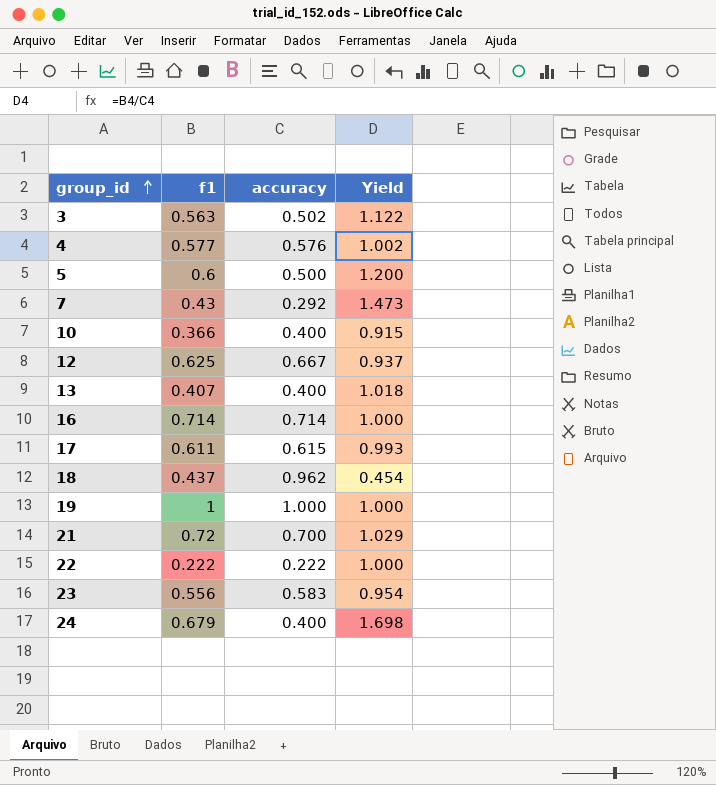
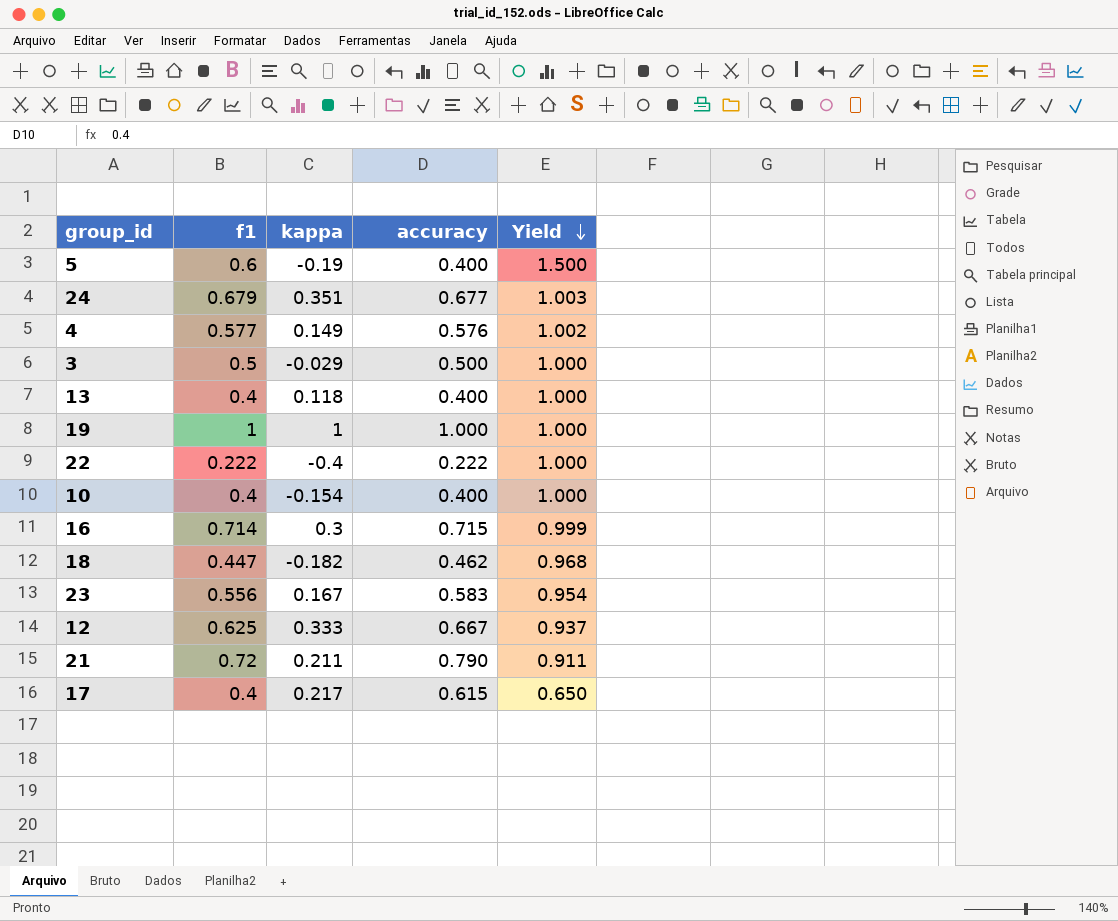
row order: group_id ascending -> Yield descending
column kappa | position: none -> 3
row 7: 0.43 | 0.292 | 1.473 -> none
5 | accuracy: 0.500 -> 0.400
5 | Yield: 1.200 -> 1.500
24 | accuracy: 0.400 -> 0.677
24 | Yield: 1.698 -> 1.003
3 | f1: 0.563 -> 0.5
3 | accuracy: 0.502 -> 0.500
3 | Yield: 1.122 -> 1.000
13 | f1: 0.407 -> 0.4
13 | Yield: 1.018 -> 1.000
10 | f1: 0.366 -> 0.4
10 | Yield: 0.915 -> 1.000
16 | accuracy: 0.714 -> 0.715
16 | Yield: 1.000 -> 0.999
18 | f1: 0.437 -> 0.447
18 | accuracy: 0.962 -> 0.462
18 | Yield: 0.454 -> 0.968
21 | accuracy: 0.700 -> 0.790
21 | Yield: 1.029 -> 0.911
17 | f1: 0.611 -> 0.4
17 | Yield: 0.993 -> 0.650

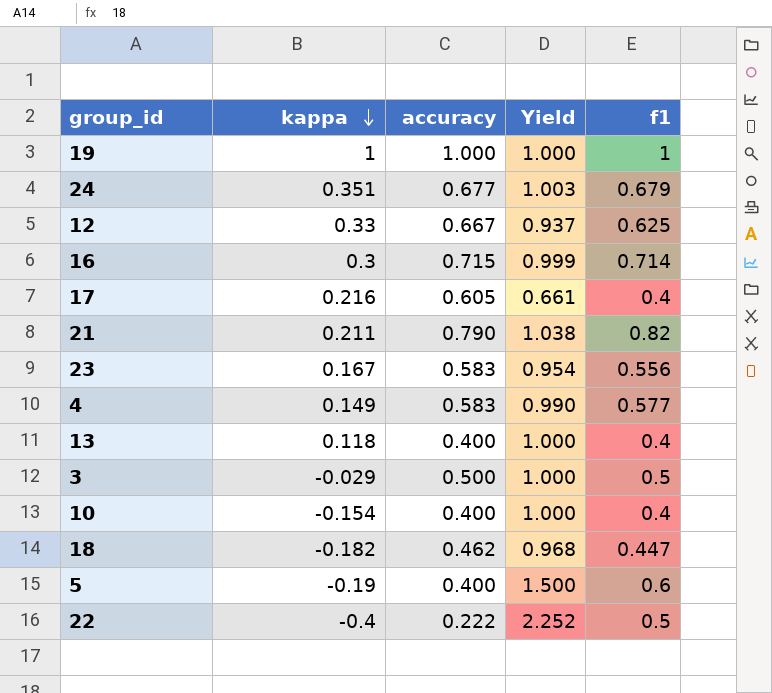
row order: Yield descending -> kappa descending
column f1 | position: 2 -> 5
12 | kappa: 0.333 -> 0.33
17 | kappa: 0.217 -> 0.216
17 | accuracy: 0.615 -> 0.605
17 | Yield: 0.650 -> 0.661
21 | Yield: 0.911 -> 1.038
21 | f1: 0.72 -> 0.82
4 | accuracy: 0.576 -> 0.583
4 | Yield: 1.002 -> 0.990
22 | Yield: 1.000 -> 2.252
22 | f1: 0.222 -> 0.5

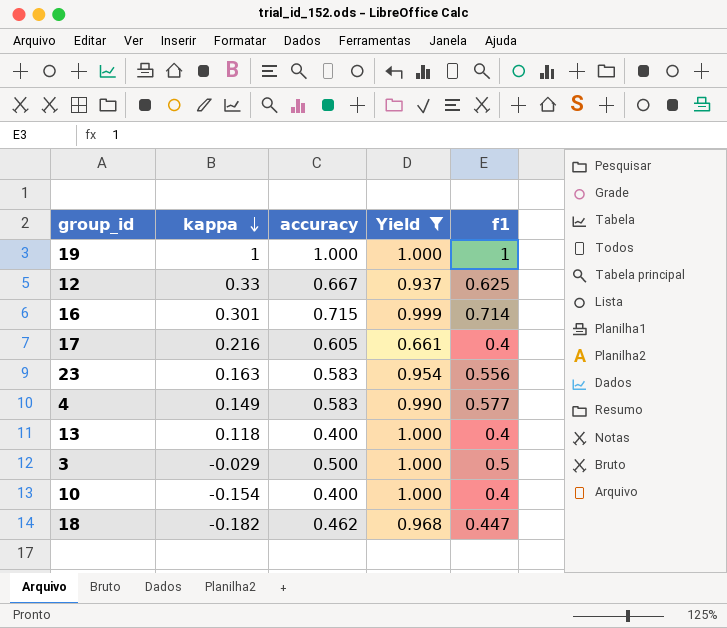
filter: none -> Yield <= 1.000
16 | kappa: 0.3 -> 0.301
23 | kappa: 0.167 -> 0.163

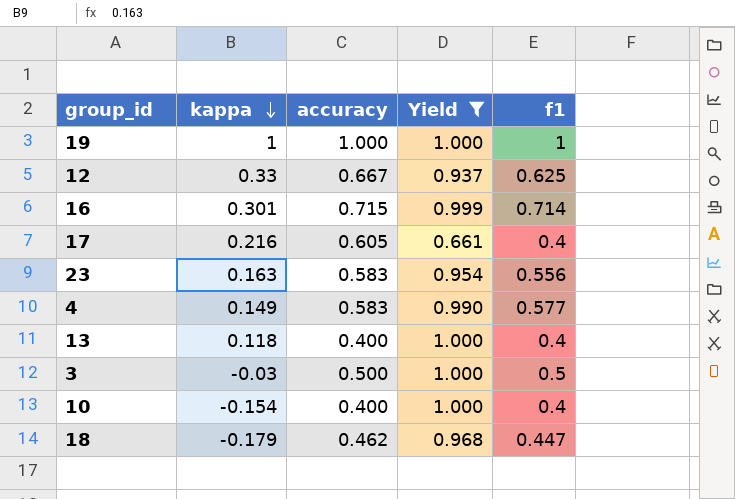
3 | kappa: -0.029 -> -0.03
18 | kappa: -0.182 -> -0.179

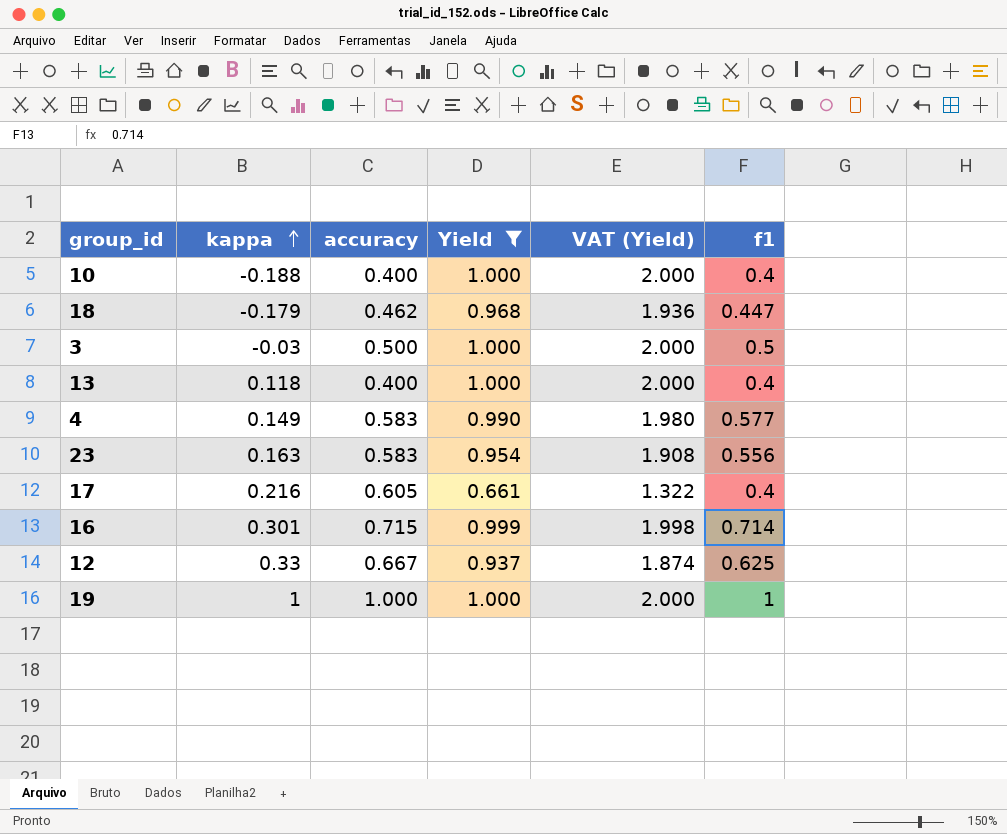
row order: kappa descending -> kappa ascending
column VAT (Yield) | formula: none -> [Yield] * 2
10 | kappa: -0.154 -> -0.188

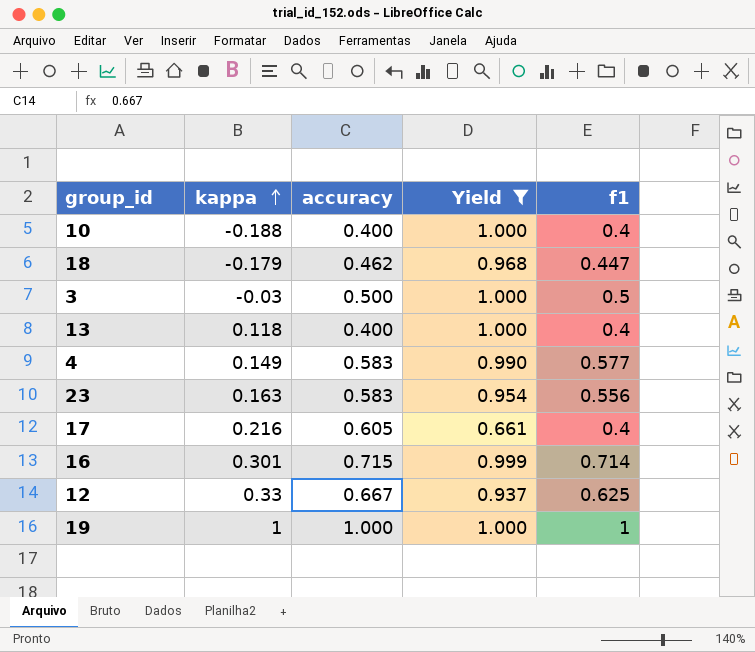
column VAT (Yield) | formula: [Yield] * 2 -> none

